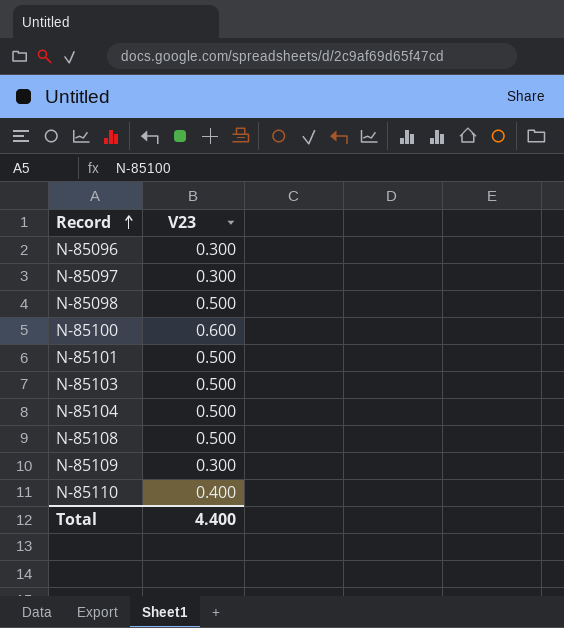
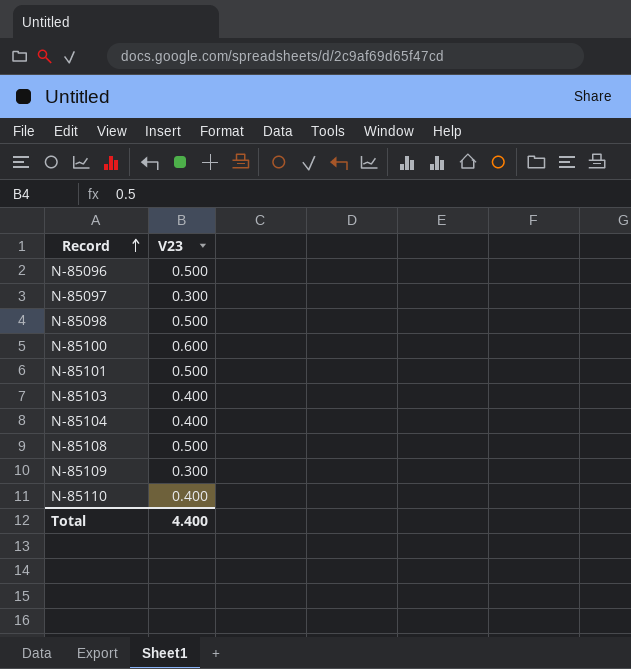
N-85096 | V23: 0.300 -> 0.500
N-85103 | V23: 0.500 -> 0.400
N-85104 | V23: 0.500 -> 0.400

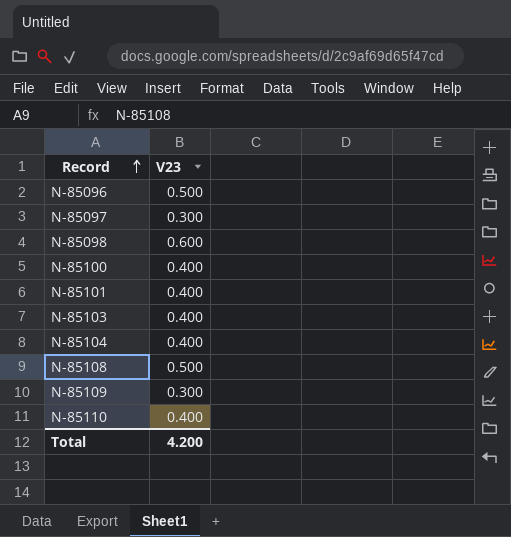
N-85098 | V23: 0.500 -> 0.600
N-85100 | V23: 0.600 -> 0.400
N-85101 | V23: 0.500 -> 0.400
Total | V23: 4.400 -> 4.200

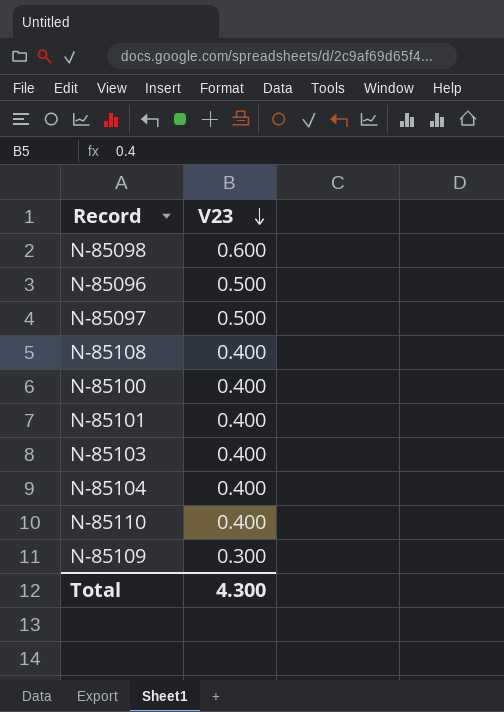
row order: Record ascending -> V23 descending
N-85097 | V23: 0.300 -> 0.500
N-85108 | V23: 0.500 -> 0.400
Total | V23: 4.200 -> 4.300

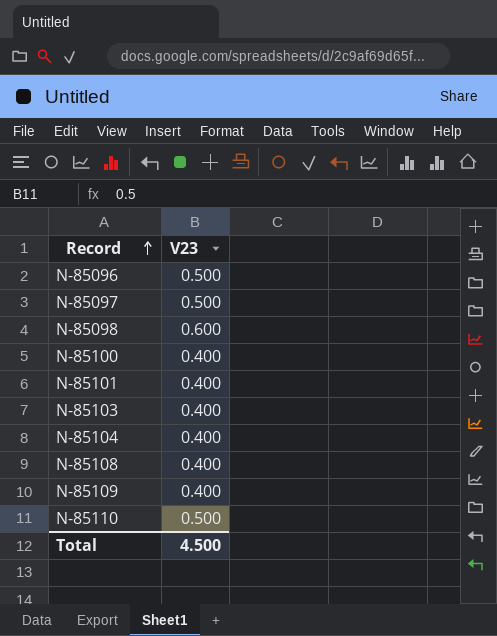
row order: V23 descending -> Record ascending
N-85109 | V23: 0.300 -> 0.400
N-85110 | V23: 0.400 -> 0.500
Total | V23: 4.300 -> 4.500

